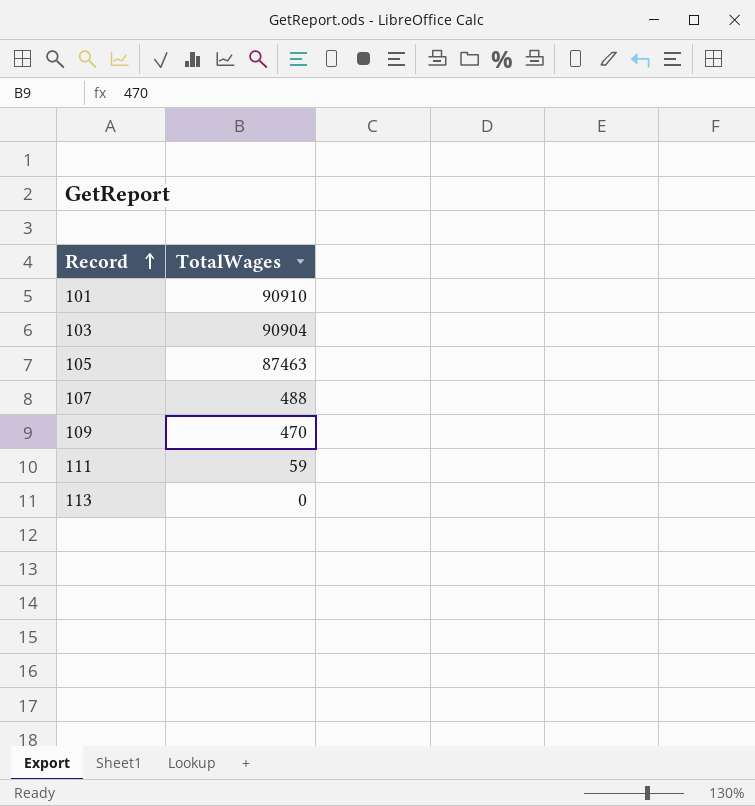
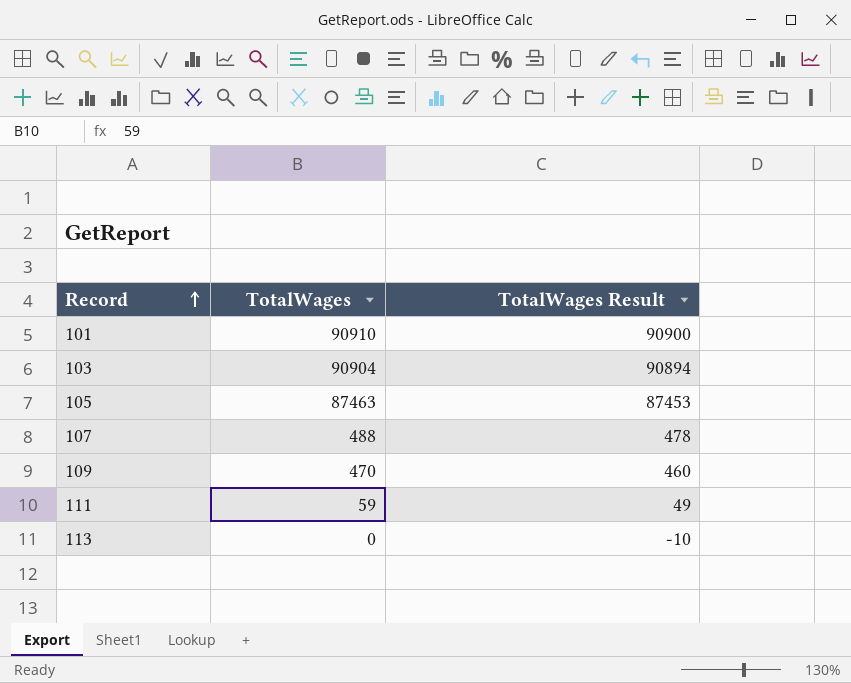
column TotalWages Result | formula: none -> [TotalWages] - 10

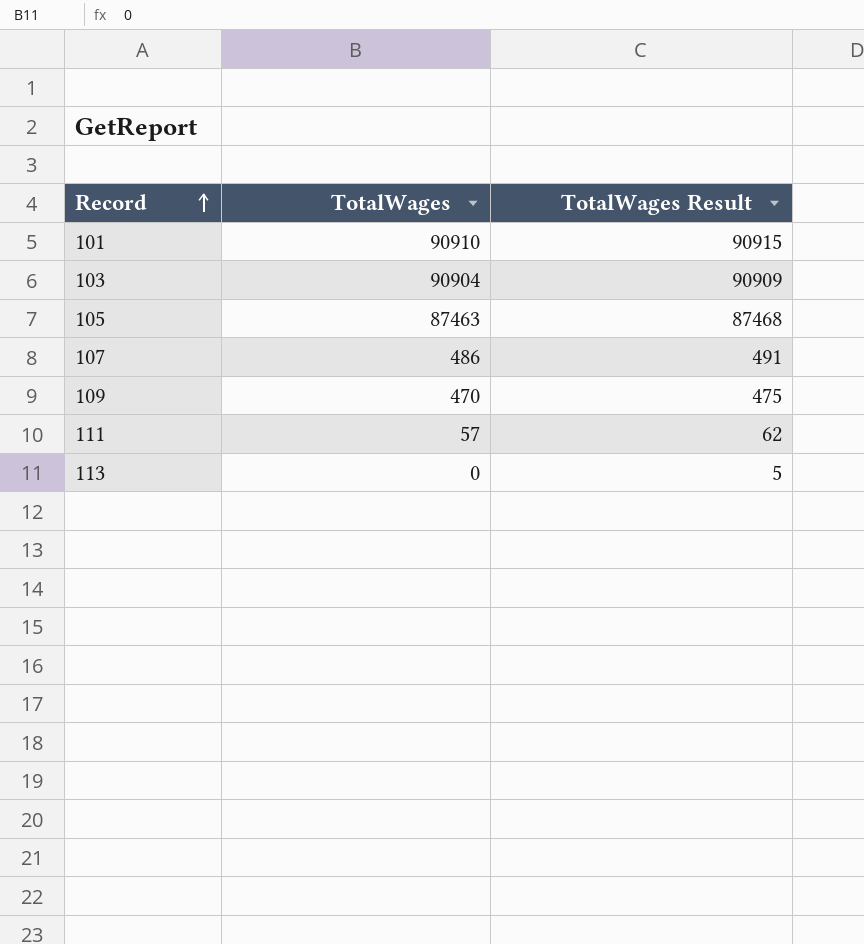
column TotalWages Result | formula: [TotalWages] - 10 -> [TotalWages] + 5
107 | TotalWages: 488 -> 486
111 | TotalWages: 59 -> 57

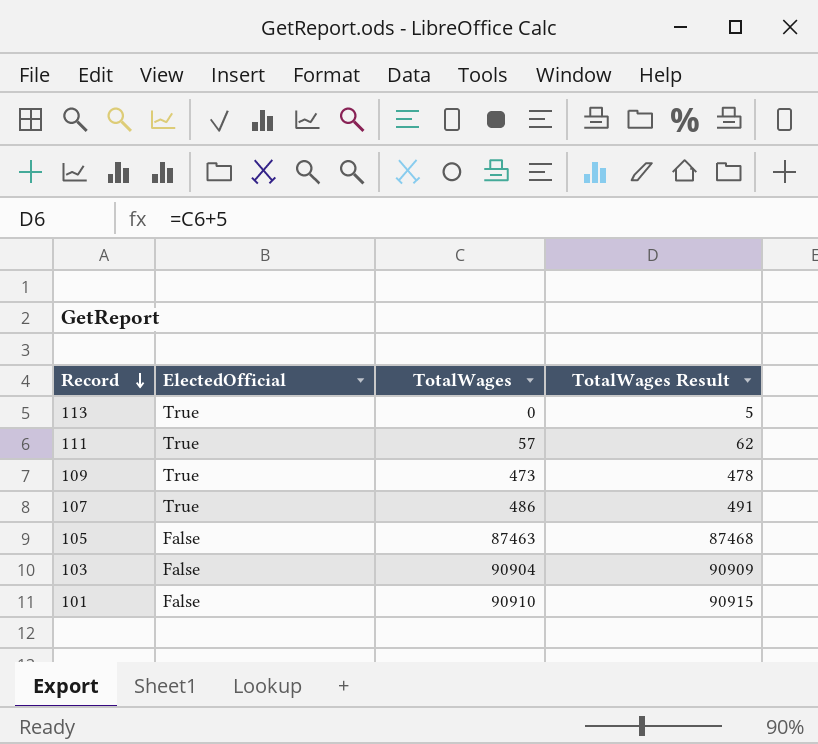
row order: Record ascending -> Record descending
column ElectedOfficial | position: none -> 2
109 | TotalWages: 470 -> 473
109 | TotalWages Result: 475 -> 478

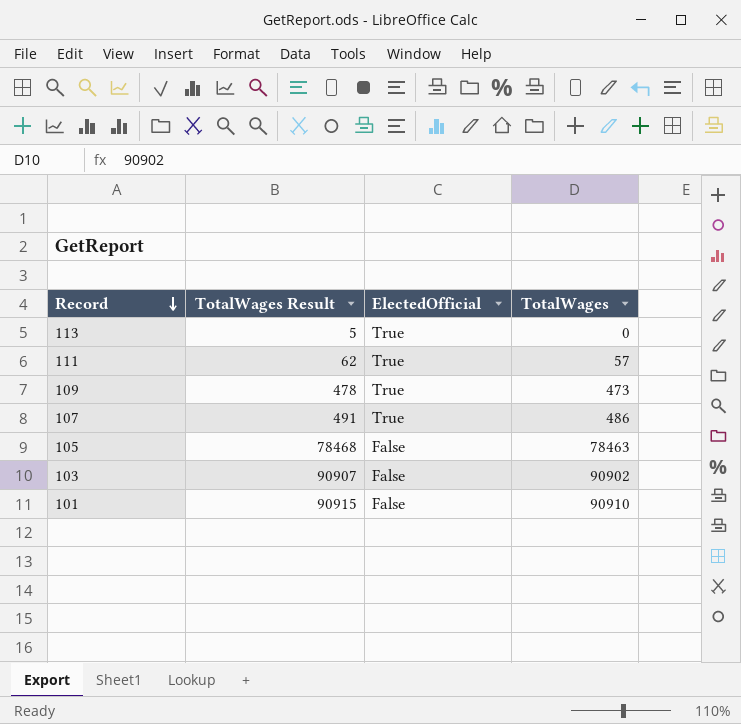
column TotalWages Result | position: 4 -> 2
105 | TotalWages Result: 87468 -> 78468
105 | TotalWages: 87463 -> 78463
103 | TotalWages Result: 90909 -> 90907
103 | TotalWages: 90904 -> 90902

